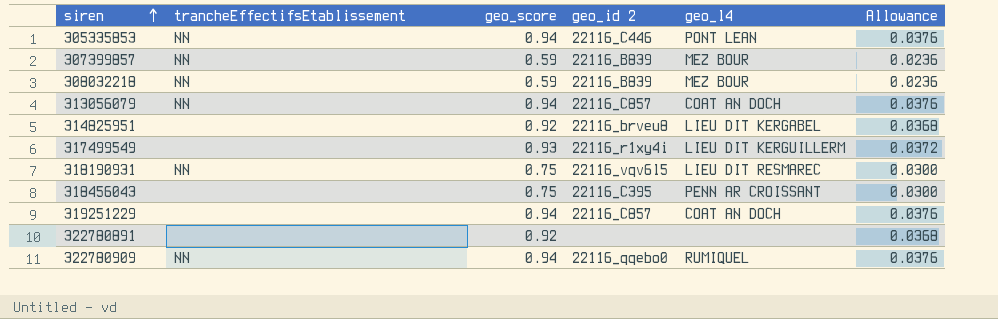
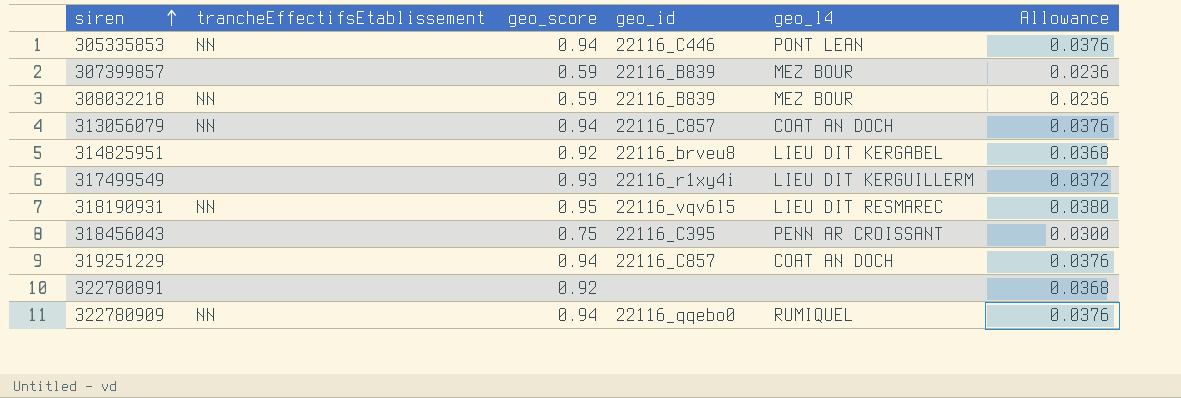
column name: geo_id 2 -> geo_id
307399857 | trancheEffectifsEtablissement: NN -> none
318190931 | geo_score: 0.75 -> 0.95
318190931 | Allowance: 0.0300 -> 0.0380

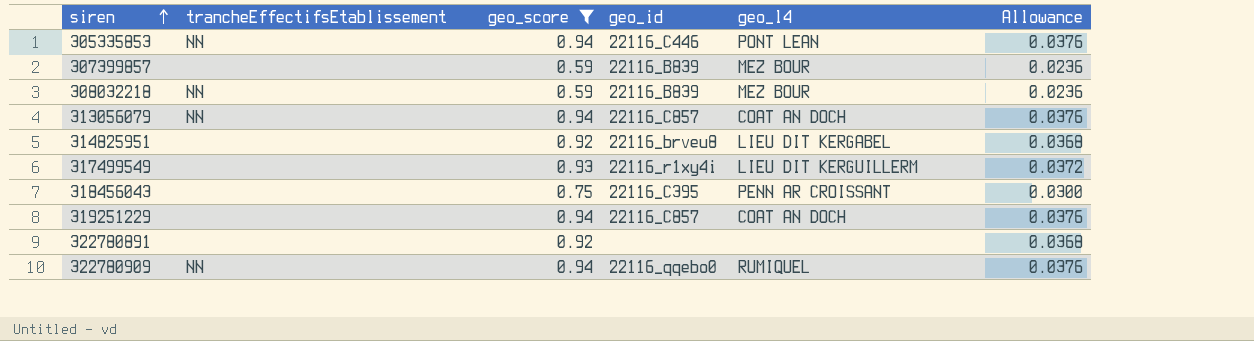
filter: none -> geo_score != 0.95

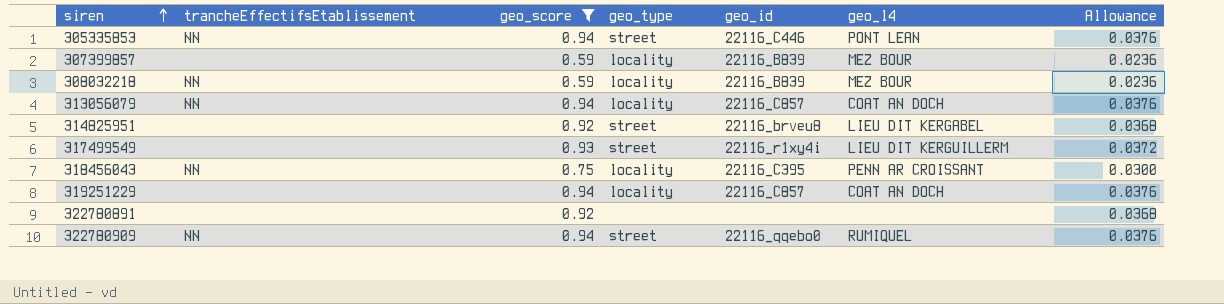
column geo_type | position: none -> 4
318456043 | trancheEffectifsEtablissement: none -> NN

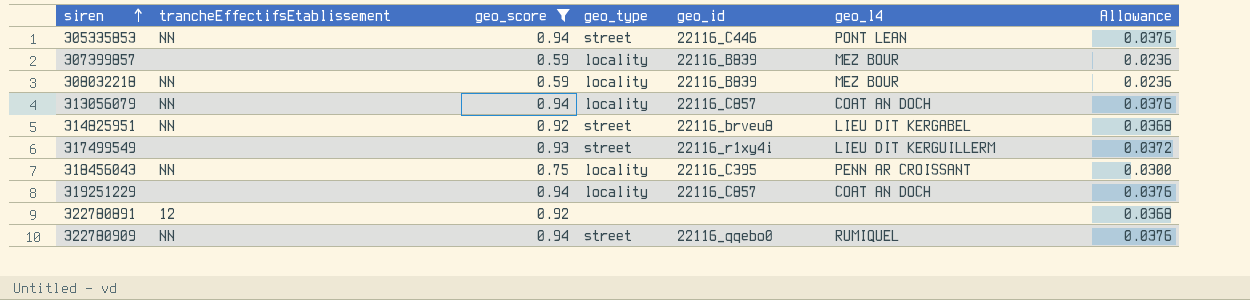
314825951 | trancheEffectifsEtablissement: none -> NN
322780891 | trancheEffectifsEtablissement: none -> 12

